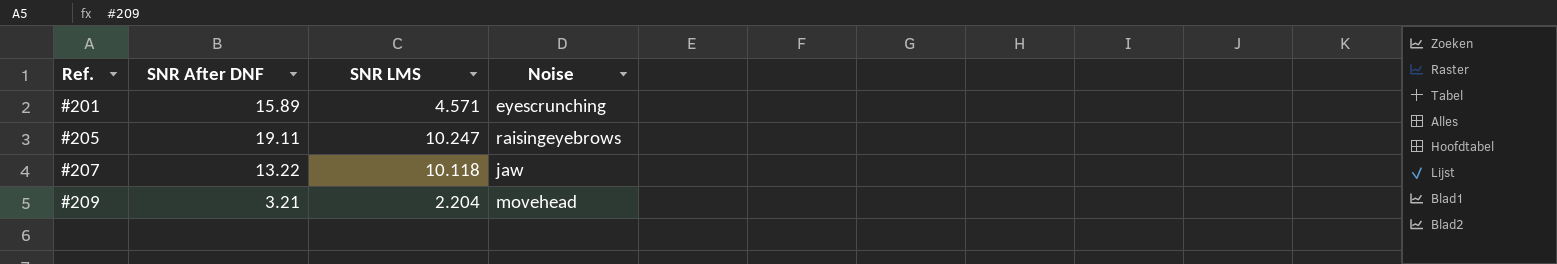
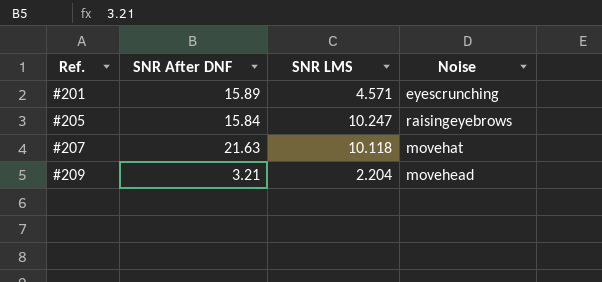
#205 | SNR After DNF: 19.11 -> 15.84
#207 | SNR After DNF: 13.22 -> 21.63
#207 | Noise: jaw -> movehat

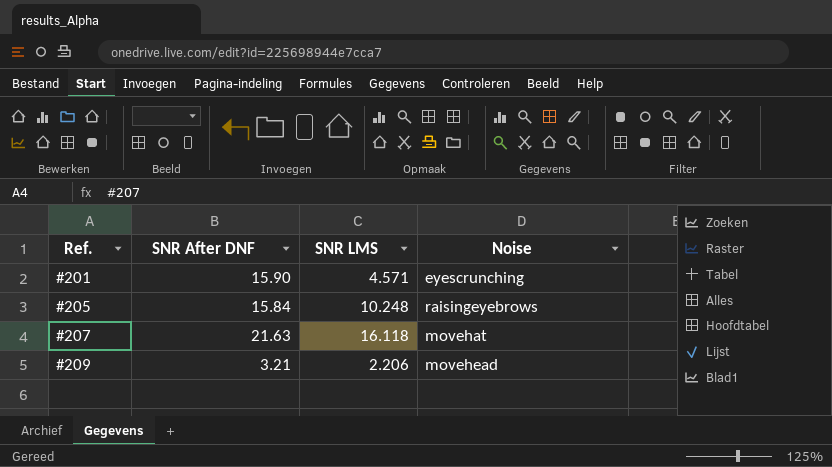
#201 | SNR After DNF: 15.89 -> 15.90
#205 | SNR LMS: 10.247 -> 10.248
#207 | SNR LMS: 10.118 -> 16.118
#209 | SNR LMS: 2.204 -> 2.206

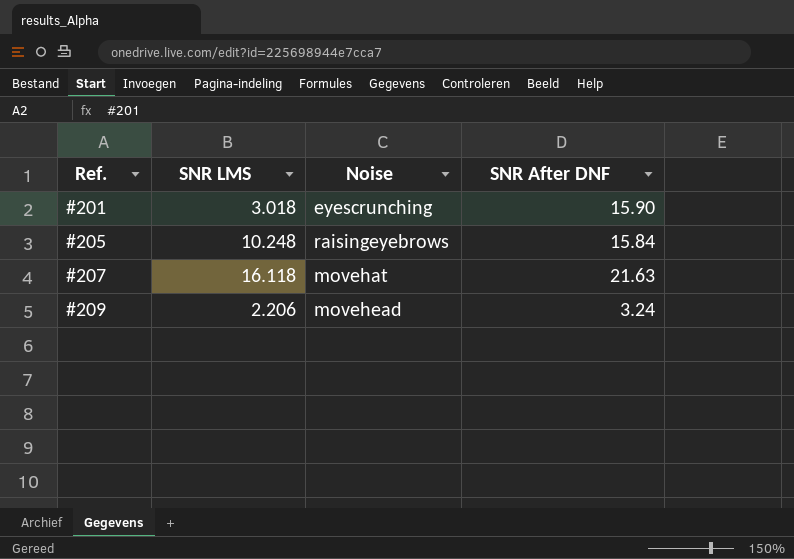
column SNR After DNF | position: 2 -> 4
#201 | SNR LMS: 4.571 -> 3.018
#209 | SNR After DNF: 3.21 -> 3.24

